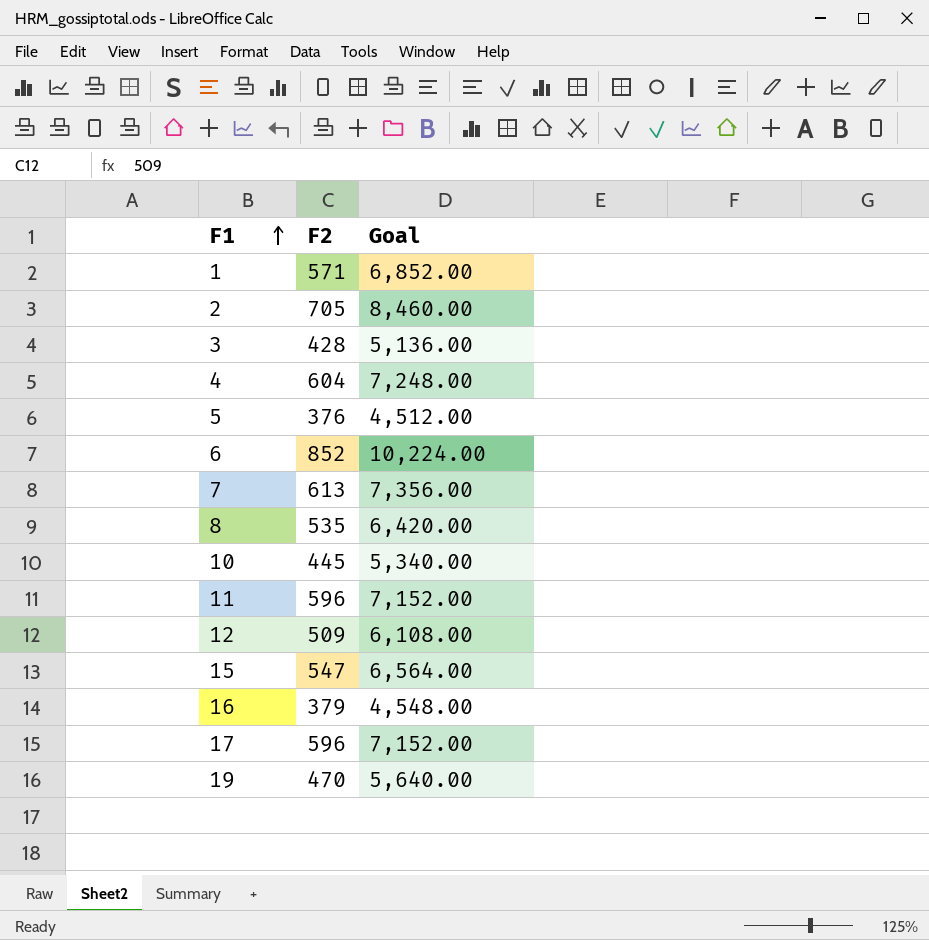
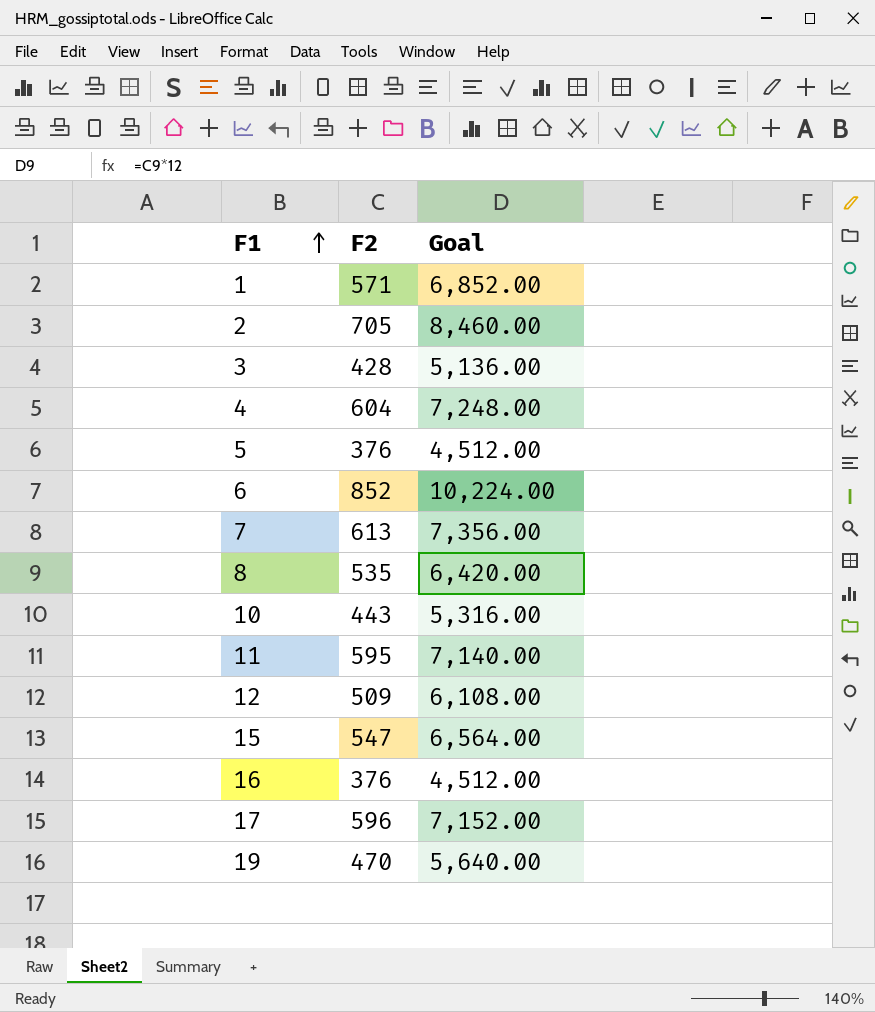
10 | F2: 445 -> 443
10 | Goal: 5,340.00 -> 5,316.00
11 | F2: 596 -> 595
11 | Goal: 7,152.00 -> 7,140.00
16 | F2: 379 -> 376
16 | Goal: 4,548.00 -> 4,512.00

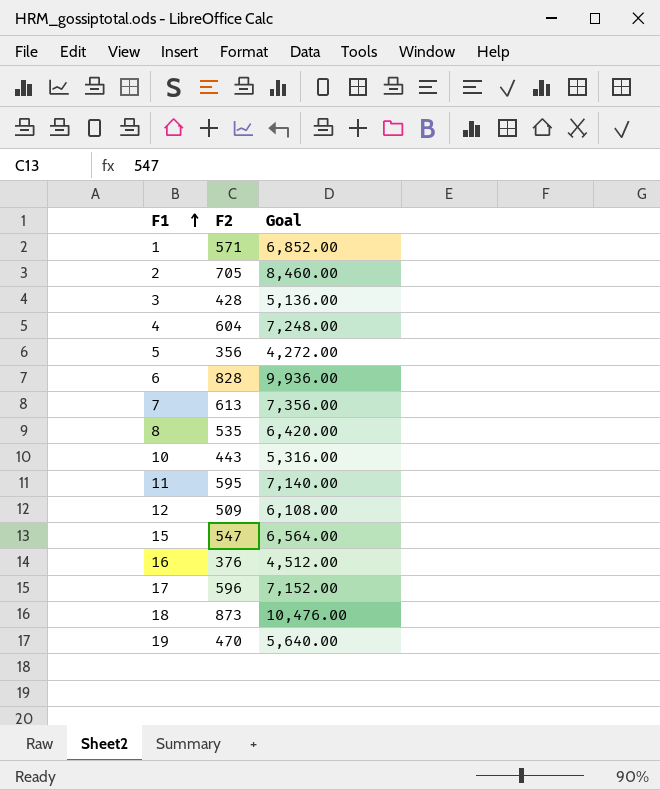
5 | F2: 376 -> 356
5 | Goal: 4,512.00 -> 4,272.00
6 | F2: 852 -> 828
6 | Goal: 10,224.00 -> 9,936.00
row 18: none -> 873 | 10,476.00

